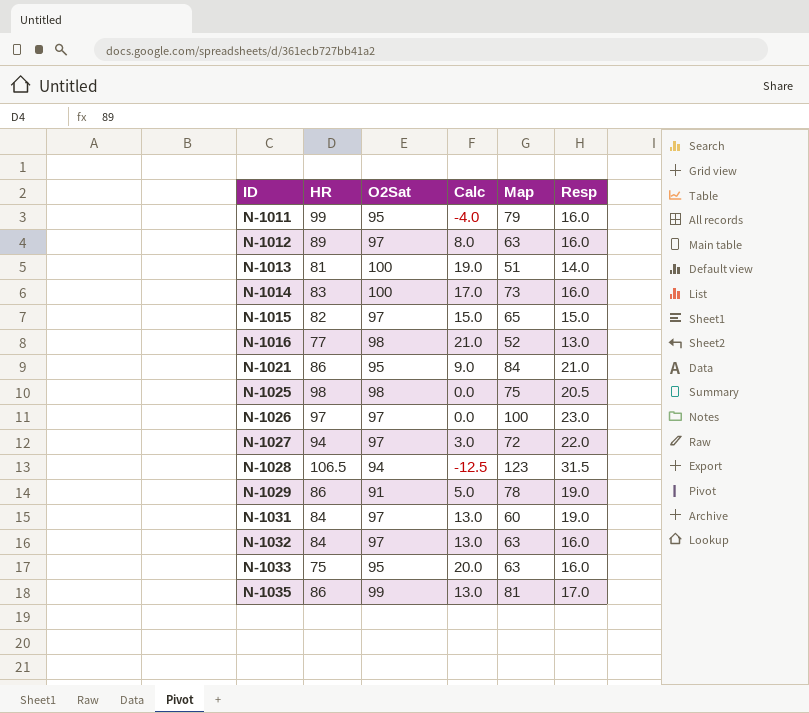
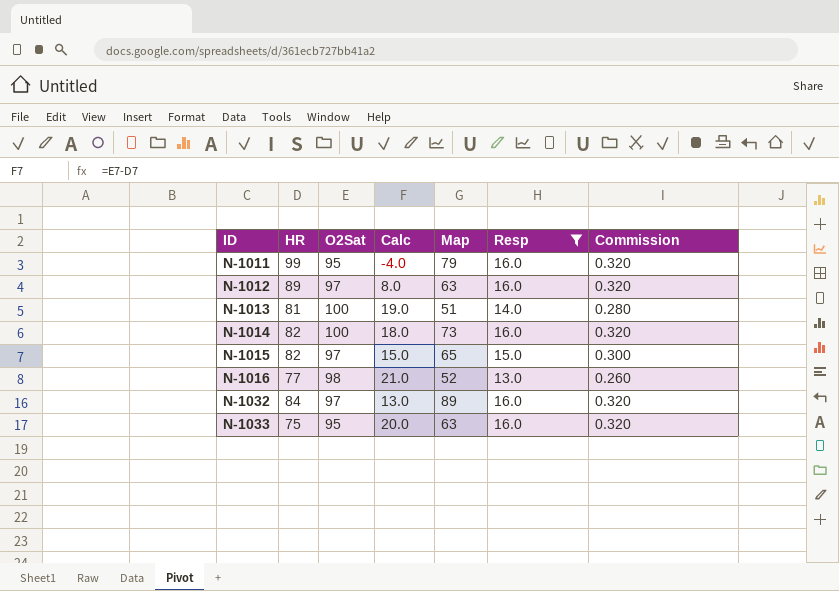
filter: none -> Resp <= 16.0
column Commission | formula: none -> [Resp] * 0.02
N-1014 | HR: 83 -> 82
N-1014 | Calc: 17.0 -> 18.0
N-1032 | Map: 63 -> 89

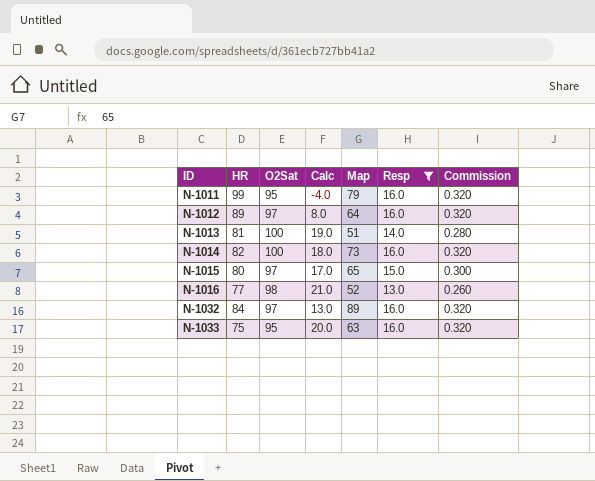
N-1012 | Map: 63 -> 64
N-1015 | HR: 82 -> 80
N-1015 | Calc: 15.0 -> 17.0

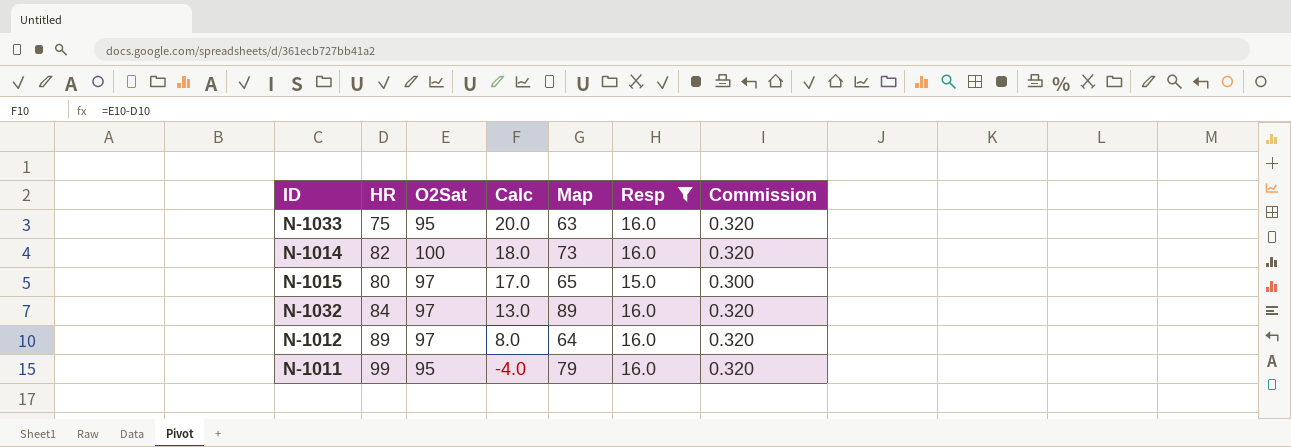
row order: ID ascending -> Calc descending
row N-1013: 81 | 100 | 19.0 | 51 | 14.0 | 0.280 -> none
row N-1016: 77 | 98 | 21.0 | 52 | 13.0 | 0.260 -> none

